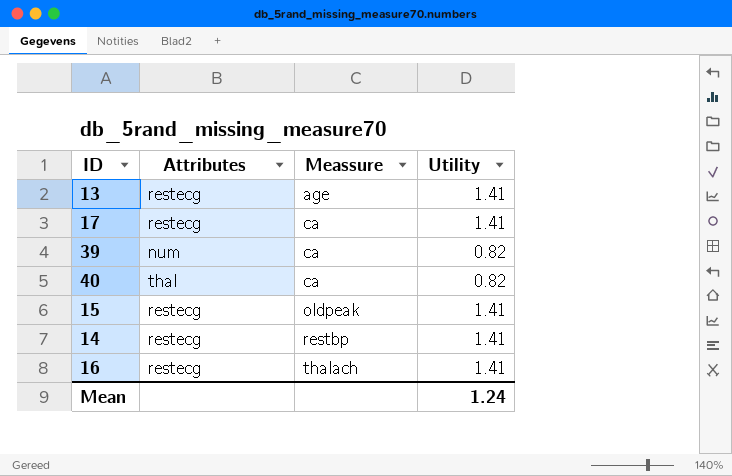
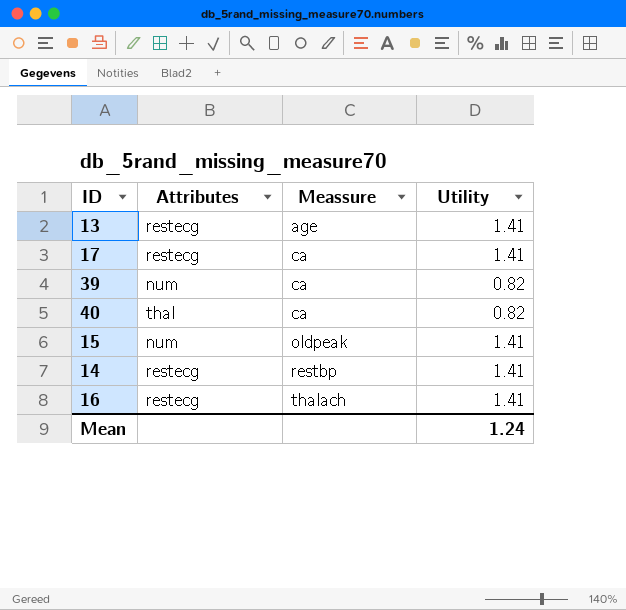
15 | Attributes: restecg -> num

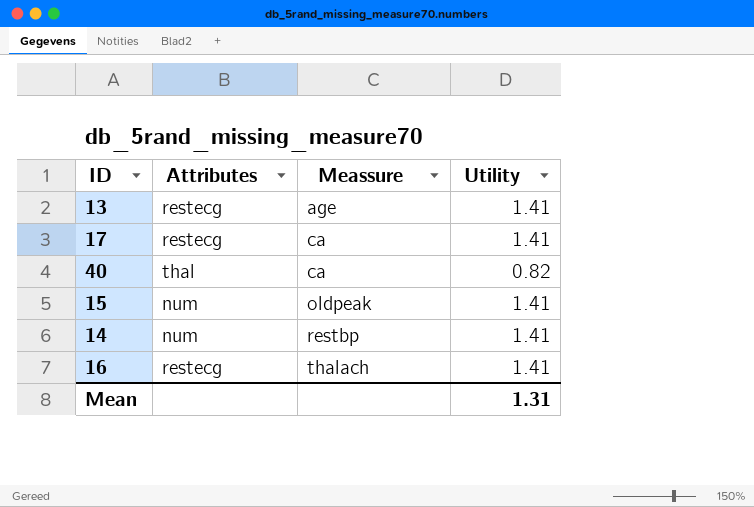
row 39: num | ca | 0.82 -> none
14 | Attributes: restecg -> num
Mean | Utility: 1.24 -> 1.31

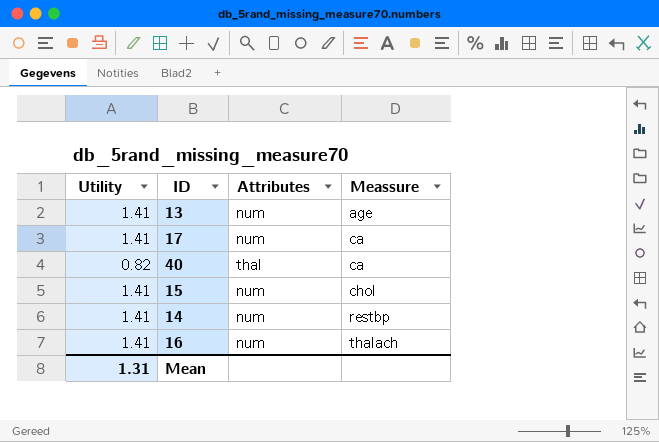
column Utility | position: 4 -> 1
13 | Attributes: restecg -> num
17 | Attributes: restecg -> num
15 | Meassure: oldpeak -> chol
16 | Attributes: restecg -> num

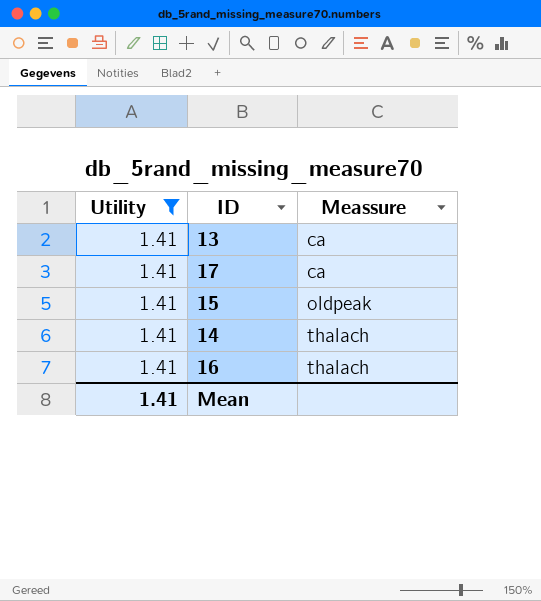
filter: none -> Utility = 1.41
column Attributes | position: 3 -> none
13 | Meassure: age -> ca
15 | Meassure: chol -> oldpeak
14 | Meassure: restbp -> thalach
Mean | Utility: 1.31 -> 1.41

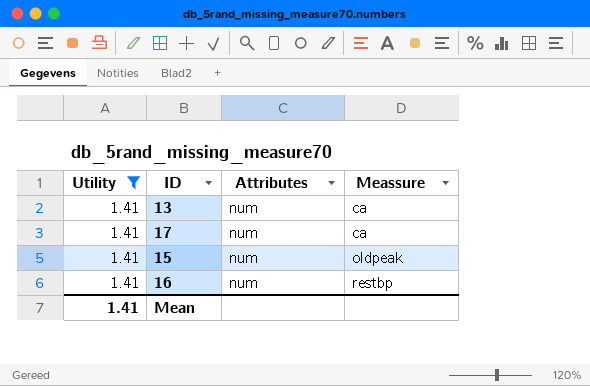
column Attributes | position: none -> 3
row 14: 1.41 | thalach -> none
16 | Meassure: thalach -> restbp

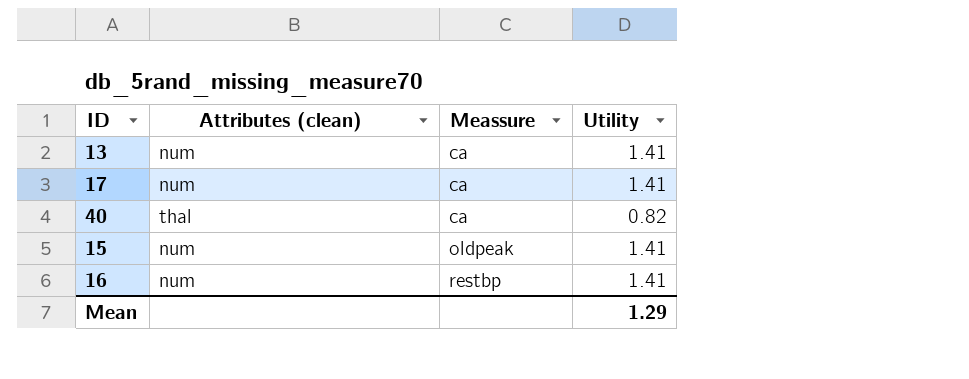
filter: Utility = 1.41 -> none
column name: Attributes -> Attributes (clean)
column Utility | position: 1 -> 4
Mean | Utility: 1.41 -> 1.29

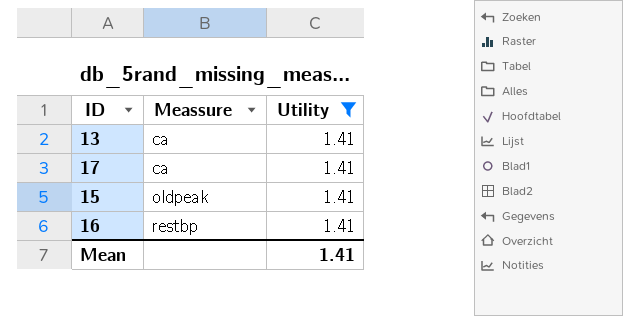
filter: none -> Utility = 1.41
column Attributes (clean) | position: 2 -> none
Mean | Utility: 1.29 -> 1.41

